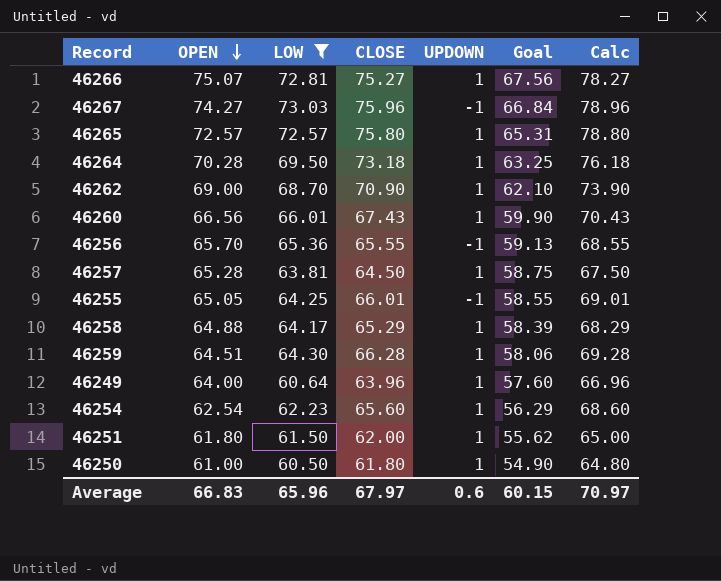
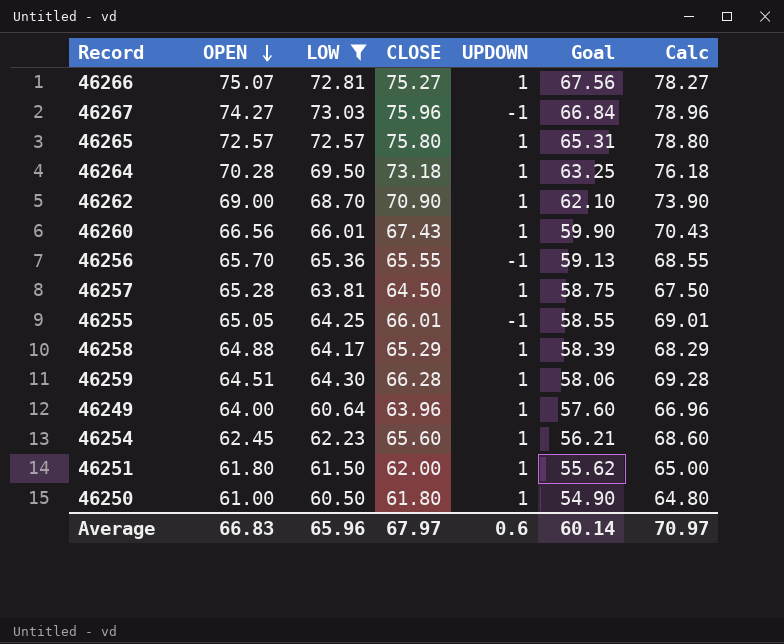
46254 | OPEN: 62.54 -> 62.45
46254 | Goal: 56.29 -> 56.21
Average | Goal: 60.15 -> 60.14

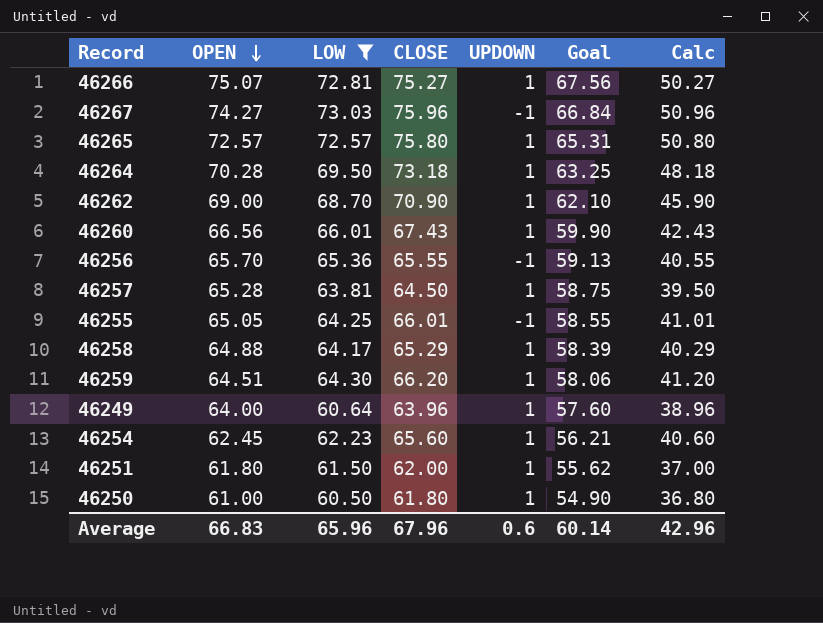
column Calc | formula: [CLOSE] + 3 -> [CLOSE] - 25
46259 | CLOSE: 66.28 -> 66.20
Average | CLOSE: 67.97 -> 67.96
Average | Calc: 70.97 -> 42.96

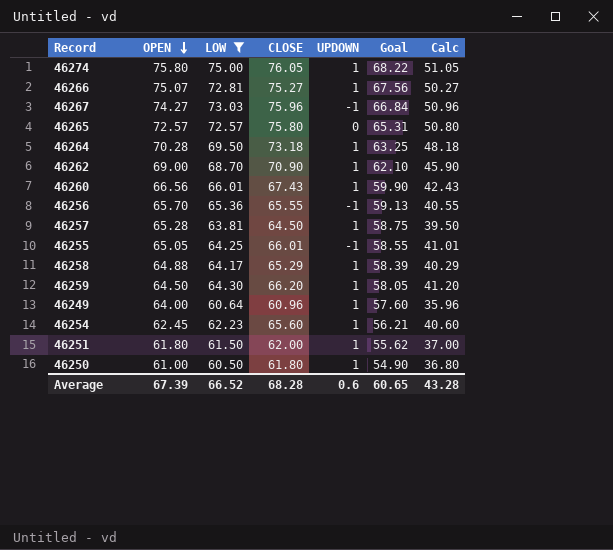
row 46274: none -> 75.80 | 75.00 | 76.05 | 1 | 68.22 | 51.05
46265 | UPDOWN: 1 -> 0
46259 | OPEN: 64.51 -> 64.50
46259 | Goal: 58.06 -> 58.05
46249 | CLOSE: 63.96 -> 60.96
46249 | Calc: 38.96 -> 35.96
Average | OPEN: 66.83 -> 67.39
Average | LOW: 65.96 -> 66.52
Average | CLOSE: 67.96 -> 68.28
Average | Goal: 60.14 -> 60.65
Average | Calc: 42.96 -> 43.28

